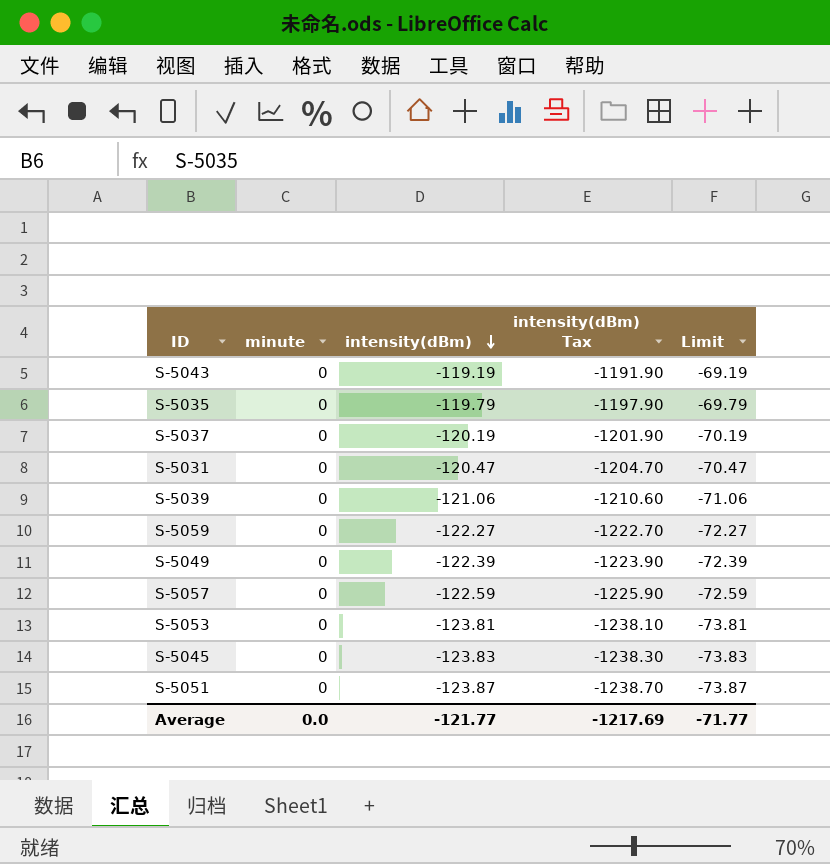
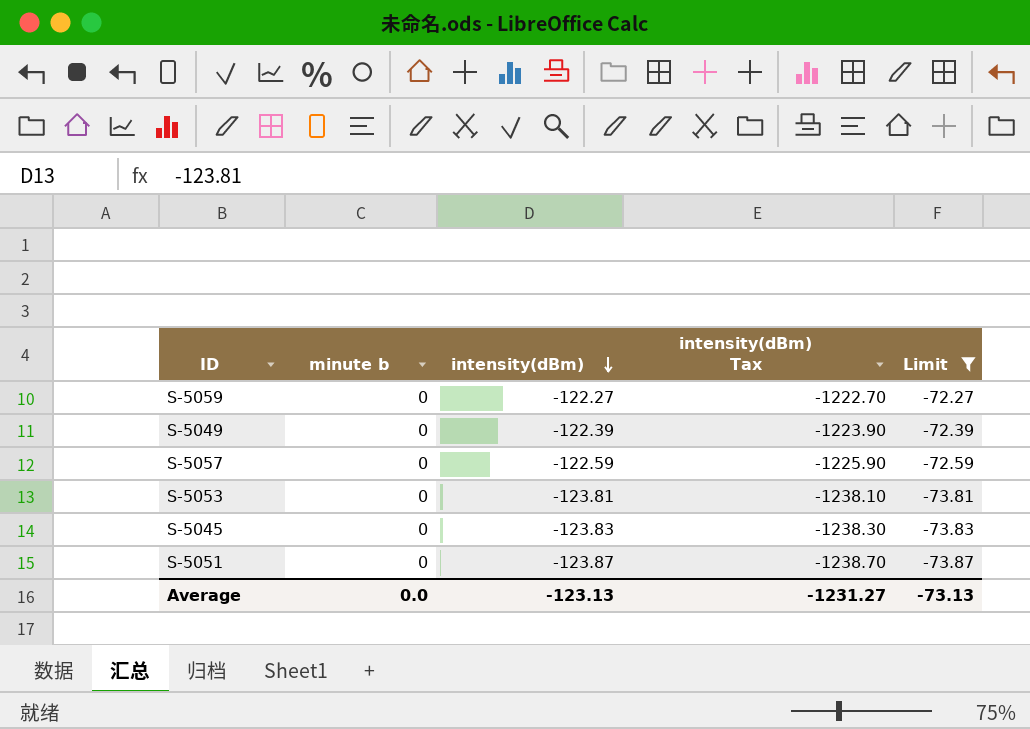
filter: none -> Limit <= -72.27
column name: minute -> minute b
Average | intensity(dBm): -121.77 -> -123.13
Average | intensity(dBm) Tax: -1217.69 -> -1231.27
Average | Limit: -71.77 -> -73.13

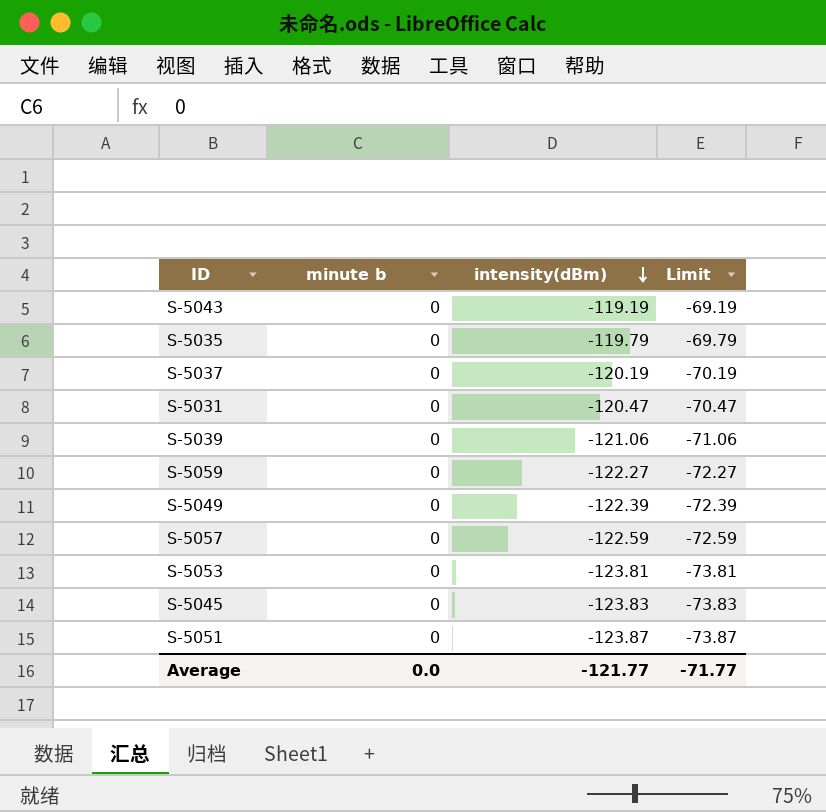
filter: Limit <= -72.27 -> none
column intensity(dBm) Tax | formula: [intensity(dBm)] * 10 -> none
Average | intensity(dBm): -123.13 -> -121.77
Average | Limit: -73.13 -> -71.77

